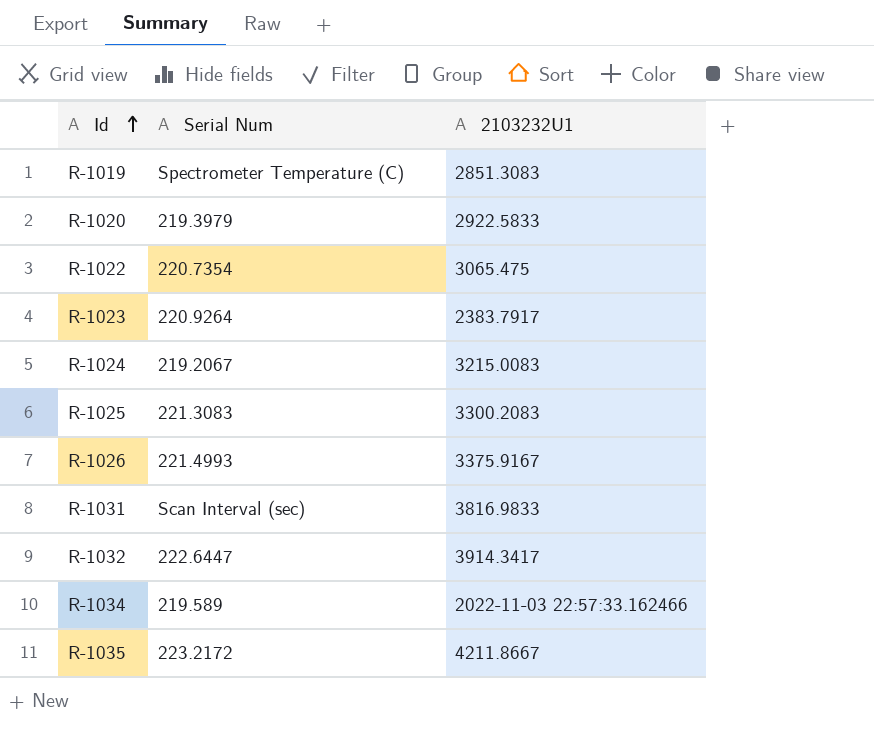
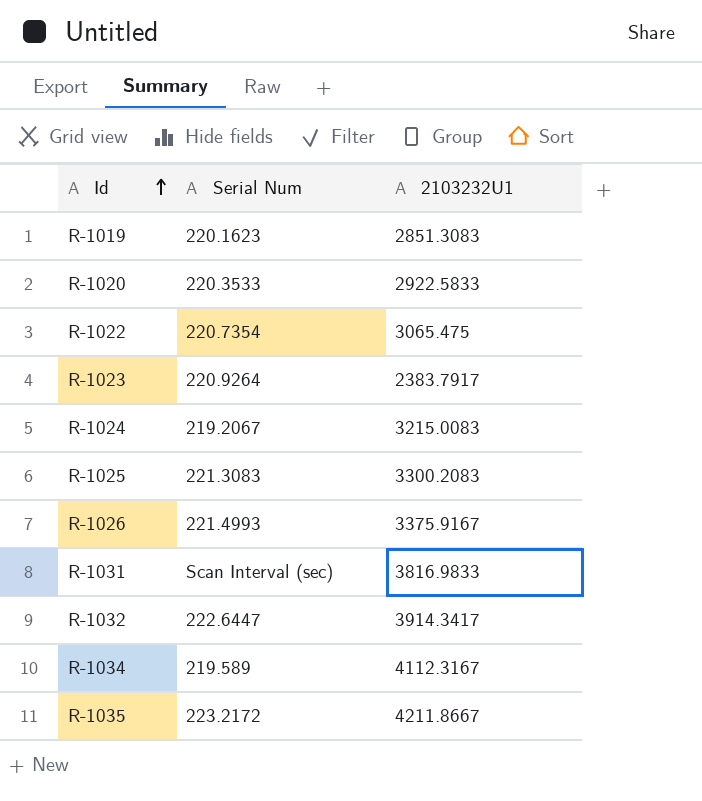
R-1019 | Serial Num: Spectrometer Temperature (C) -> 220.1623
R-1020 | Serial Num: 219.3979 -> 220.3533
R-1034 | 2103232U1: 2022-11-03 22:57:33.162466 -> 4112.3167

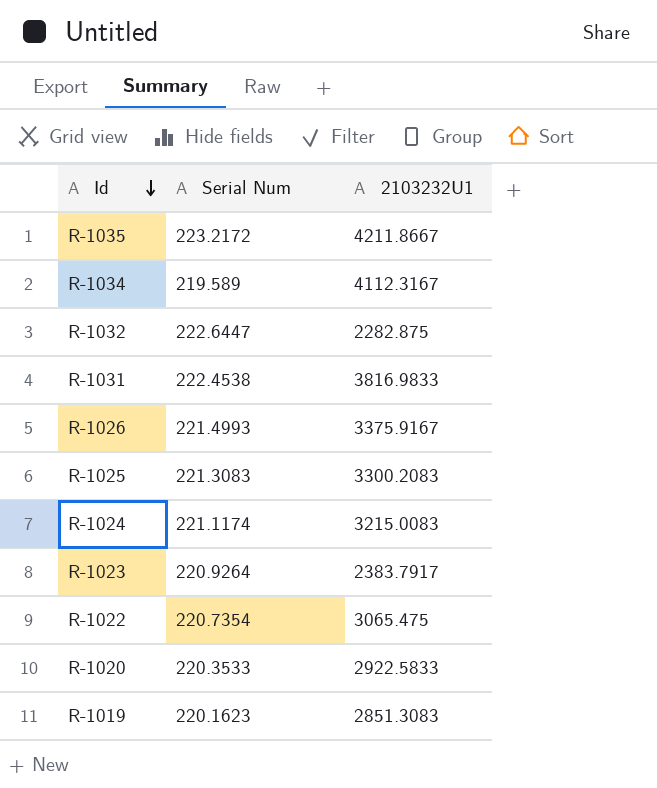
row order: Id ascending -> Id descending
R-1032 | 2103232U1: 3914.3417 -> 2282.875
R-1031 | Serial Num: Scan Interval (sec) -> 222.4538
R-1024 | Serial Num: 219.2067 -> 221.1174

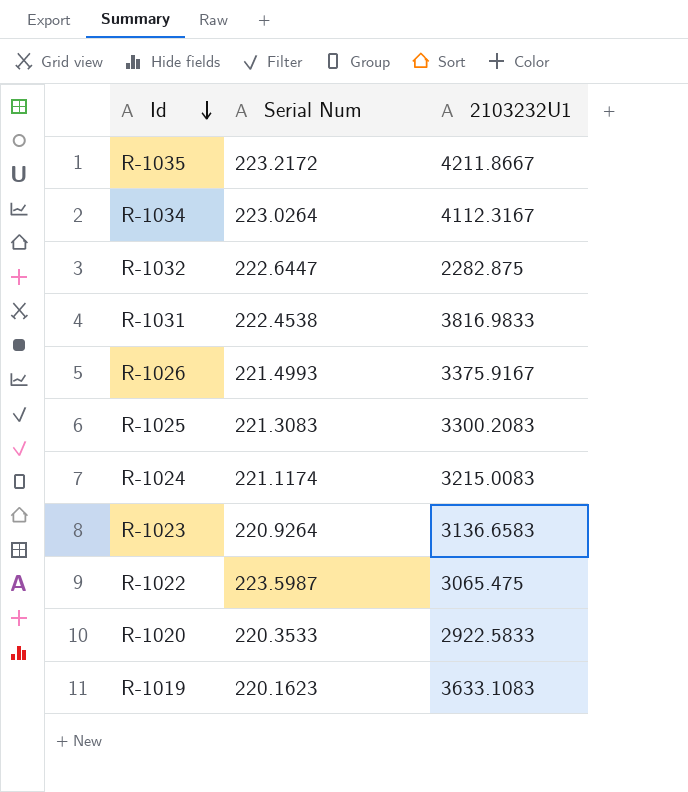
R-1034 | Serial Num: 219.589 -> 223.0264
R-1023 | 2103232U1: 2383.7917 -> 3136.6583
R-1022 | Serial Num: 220.7354 -> 223.5987
R-1019 | 2103232U1: 2851.3083 -> 3633.1083

